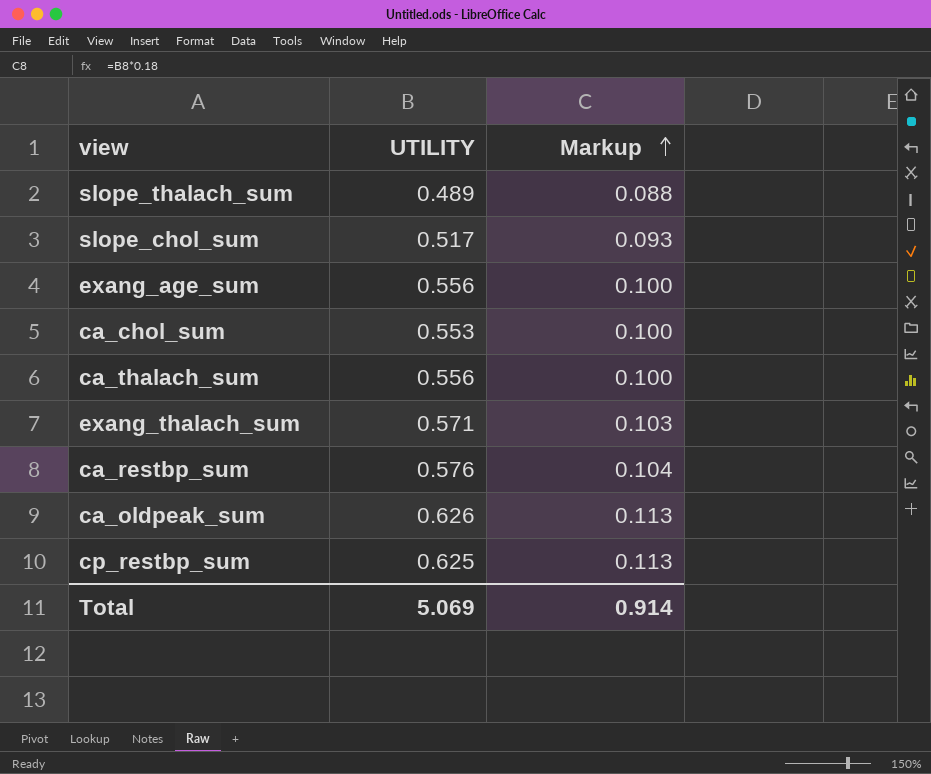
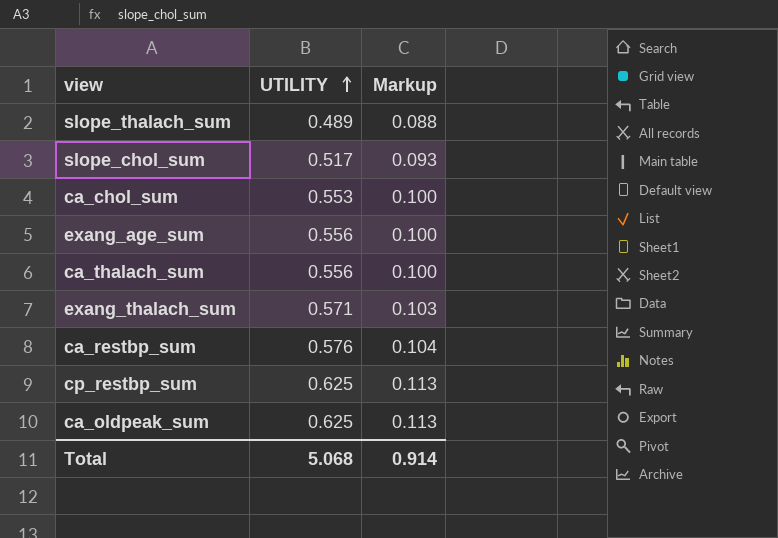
row order: Markup ascending -> UTILITY ascending
ca_oldpeak_sum | UTILITY: 0.626 -> 0.625
Total | UTILITY: 5.069 -> 5.068

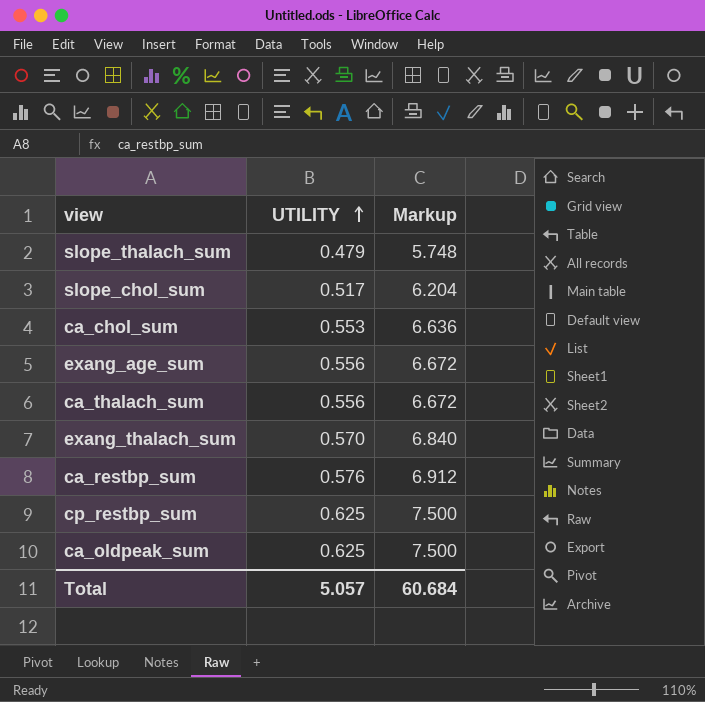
column Markup | formula: [UTILITY] * 0.18 -> [UTILITY] * 12
slope_thalach_sum | UTILITY: 0.489 -> 0.479
exang_thalach_sum | UTILITY: 0.571 -> 0.570
Total | UTILITY: 5.068 -> 5.057
Total | Markup: 0.914 -> 60.684

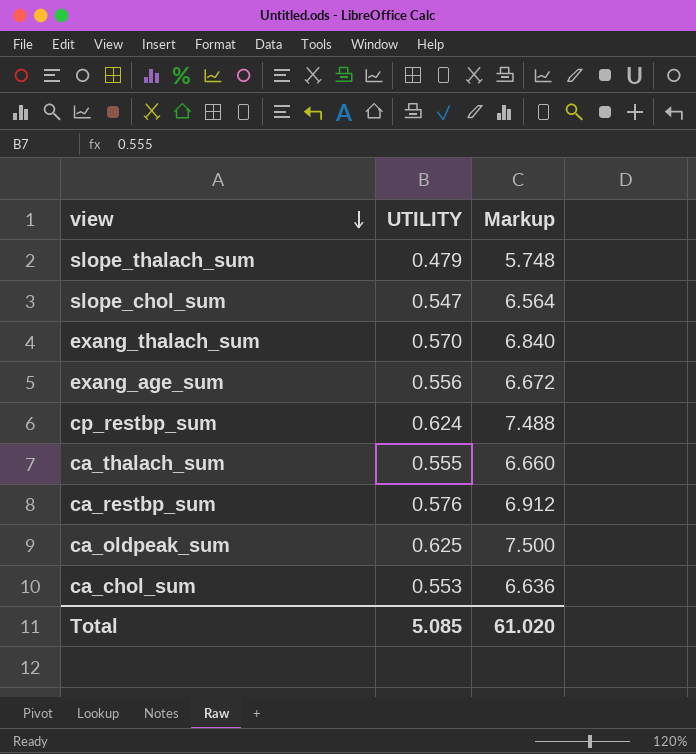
row order: UTILITY ascending -> view descending
slope_chol_sum | UTILITY: 0.517 -> 0.547
slope_chol_sum | Markup: 6.204 -> 6.564
cp_restbp_sum | UTILITY: 0.625 -> 0.624
cp_restbp_sum | Markup: 7.500 -> 7.488
ca_thalach_sum | UTILITY: 0.556 -> 0.555
ca_thalach_sum | Markup: 6.672 -> 6.660
Total | UTILITY: 5.057 -> 5.085
Total | Markup: 60.684 -> 61.020

